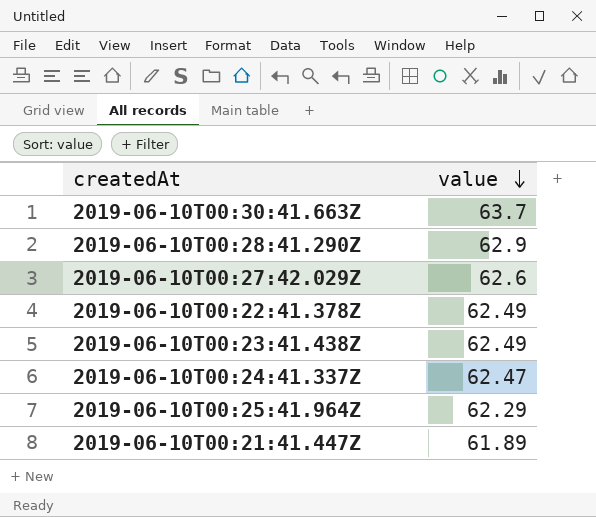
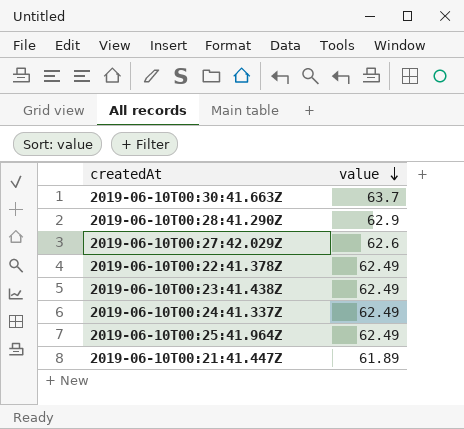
2019-06-10T00:24:41.337Z | value: 62.47 -> 62.49
2019-06-10T00:25:41.964Z | value: 62.29 -> 62.49

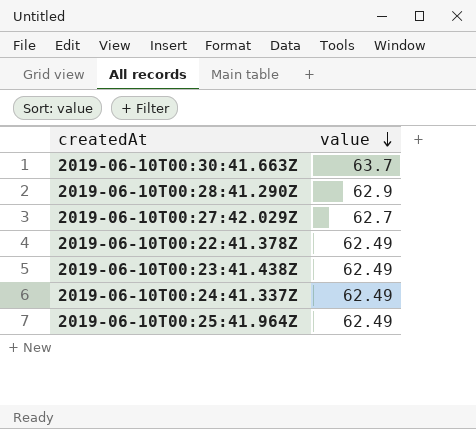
row 2019-06-10T00:21:41.447Z: 61.89 -> none
2019-06-10T00:27:42.029Z | value: 62.6 -> 62.7

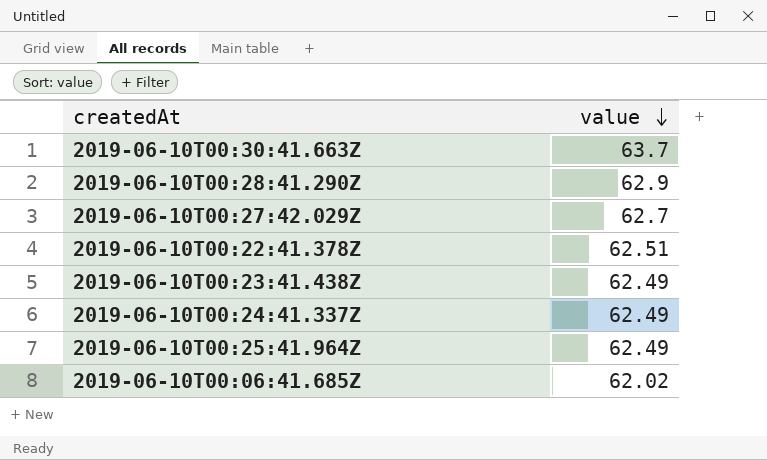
2019-06-10T00:22:41.378Z | value: 62.49 -> 62.51
row 2019-06-10T00:06:41.685Z: none -> 62.02

